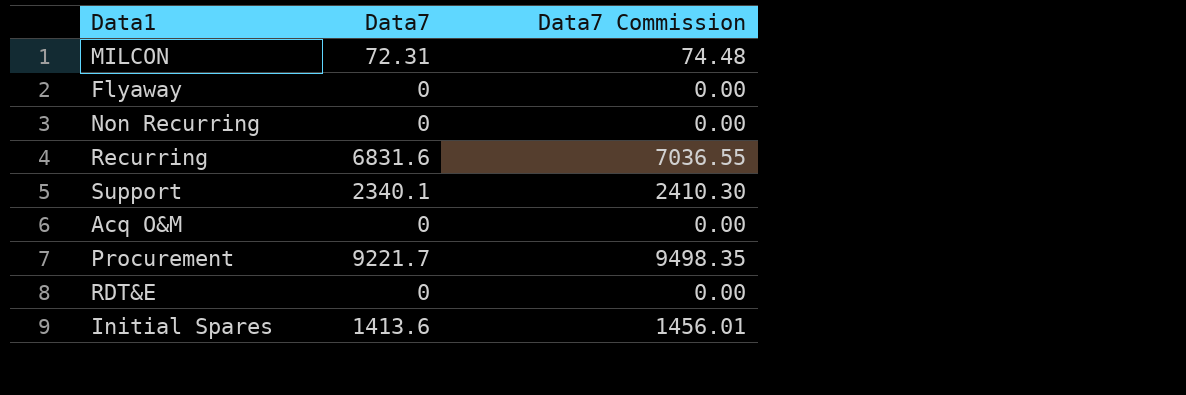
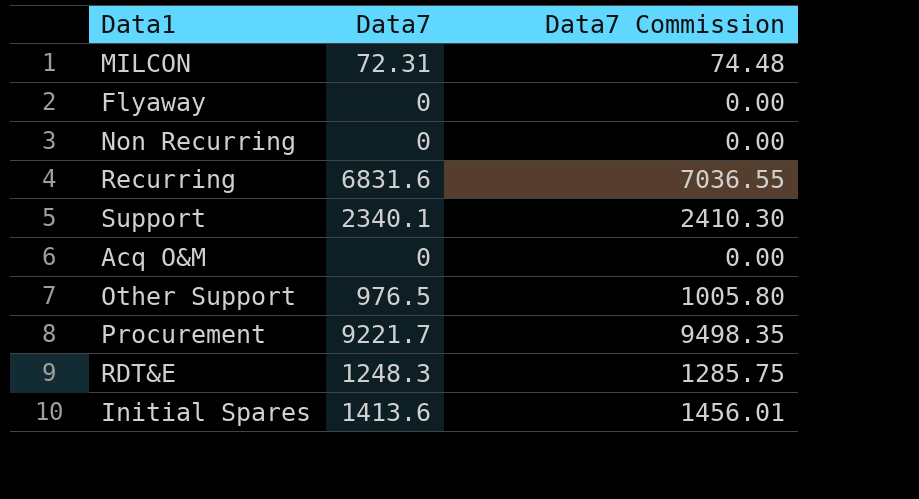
row Other Support: none -> 976.5 | 1005.80
RDT&E | Data7: 0 -> 1248.3
RDT&E | Data7 Commission: 0.00 -> 1285.75

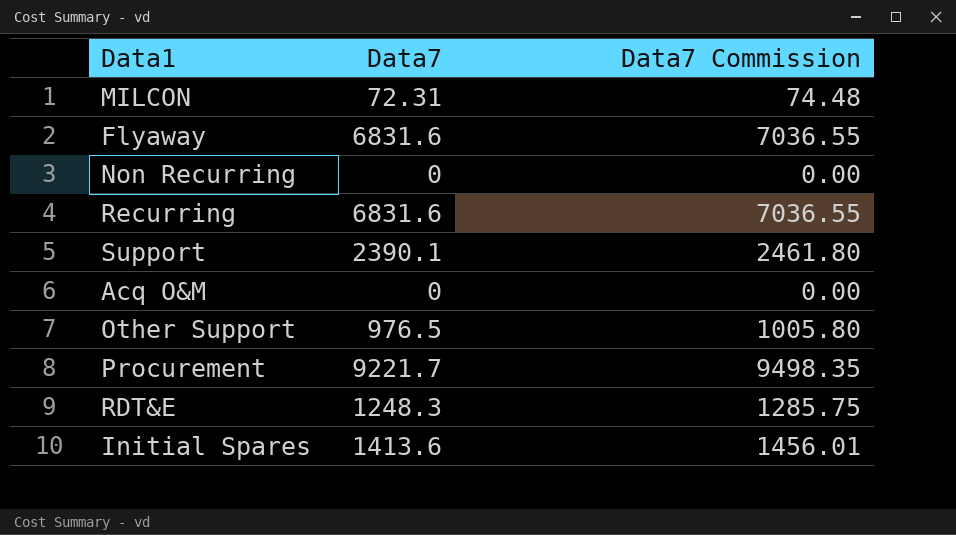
Flyaway | Data7: 0 -> 6831.6
Flyaway | Data7 Commission: 0.00 -> 7036.55
Support | Data7: 2340.1 -> 2390.1
Support | Data7 Commission: 2410.30 -> 2461.80

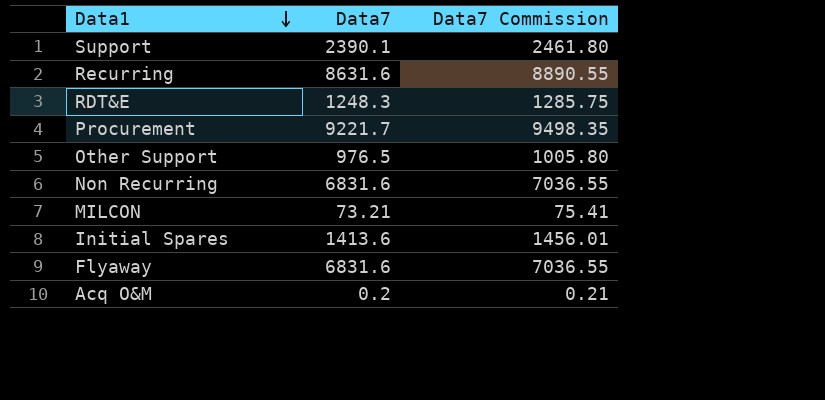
row order: none -> Data1 descending
Recurring | Data7: 6831.6 -> 8631.6
Recurring | Data7 Commission: 7036.55 -> 8890.55
Non Recurring | Data7: 0 -> 6831.6
Non Recurring | Data7 Commission: 0.00 -> 7036.55
MILCON | Data7: 72.31 -> 73.21
MILCON | Data7 Commission: 74.48 -> 75.41
Acq O&M | Data7: 0 -> 0.2
Acq O&M | Data7 Commission: 0.00 -> 0.21

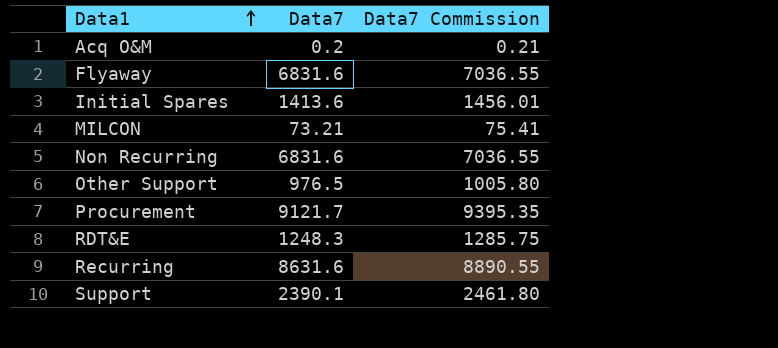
row order: Data1 descending -> Data1 ascending
Procurement | Data7: 9221.7 -> 9121.7
Procurement | Data7 Commission: 9498.35 -> 9395.35

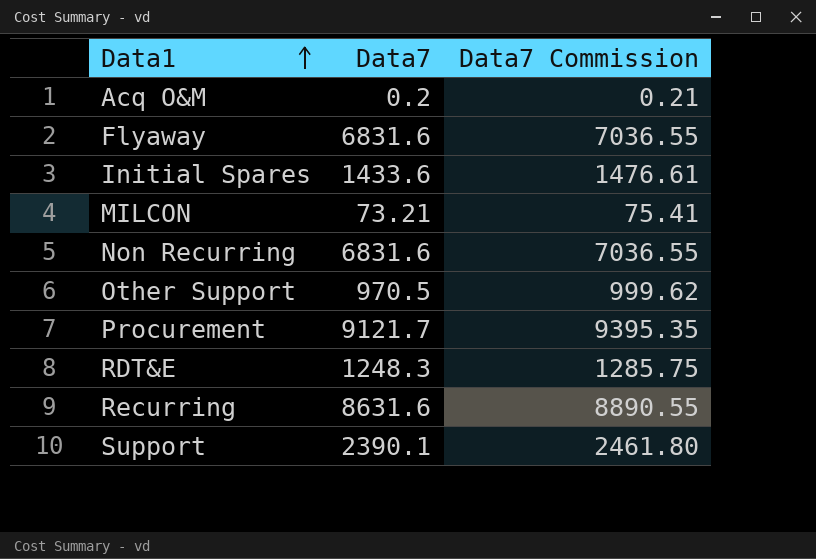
Initial Spares | Data7: 1413.6 -> 1433.6
Initial Spares | Data7 Commission: 1456.01 -> 1476.61
Other Support | Data7: 976.5 -> 970.5
Other Support | Data7 Commission: 1005.80 -> 999.62

